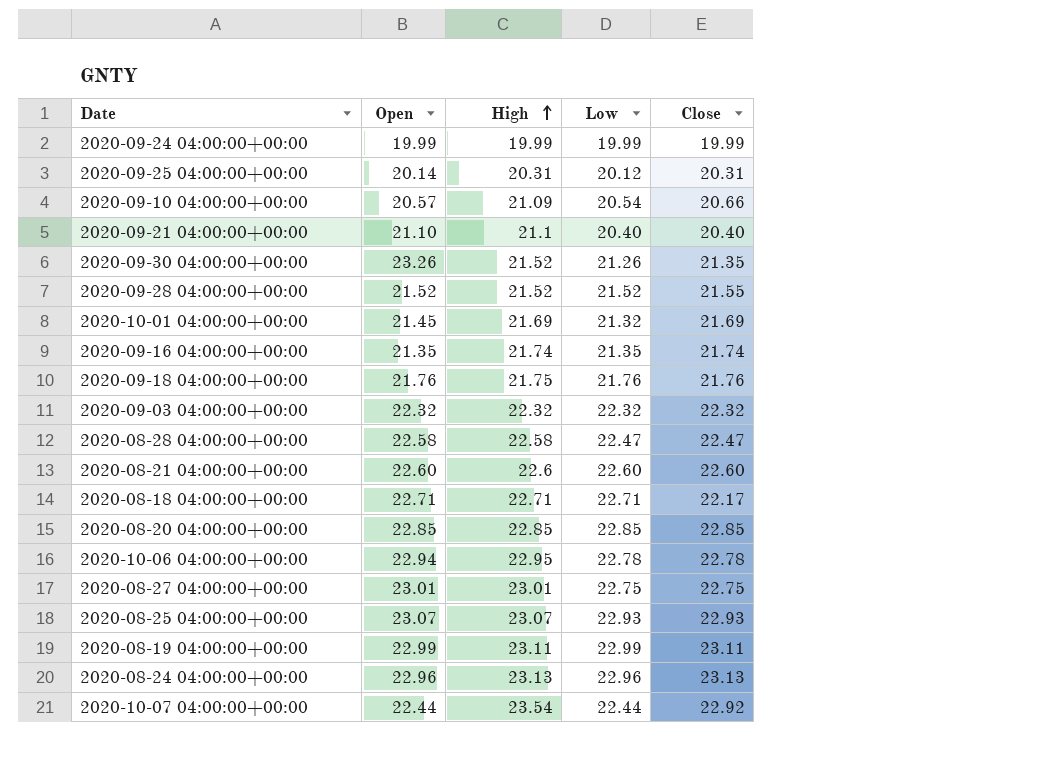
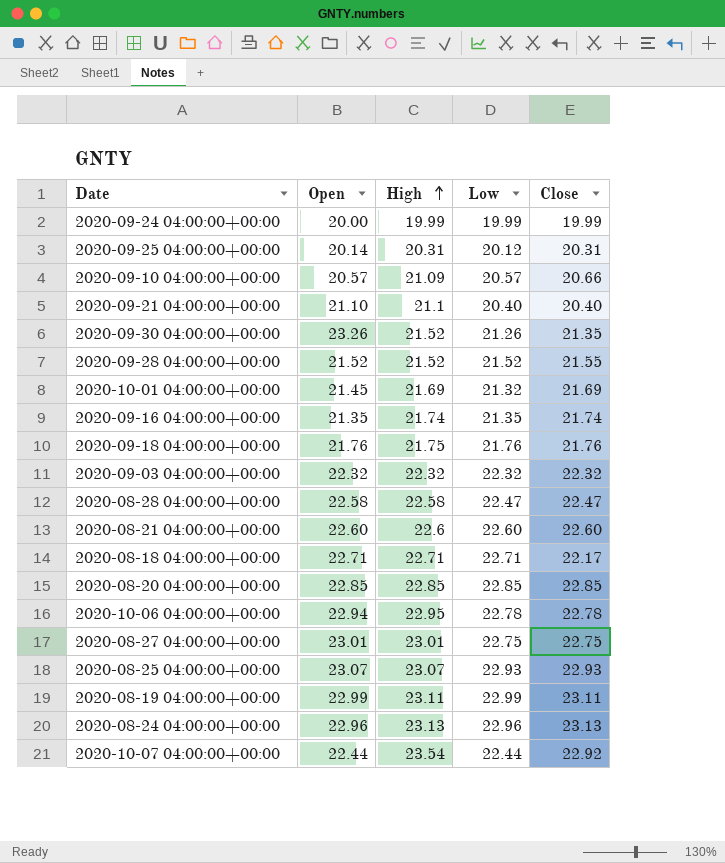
2020-09-24 04:00:00+00:00 | Open: 19.99 -> 20.00
2020-09-10 04:00:00+00:00 | Low: 20.54 -> 20.57

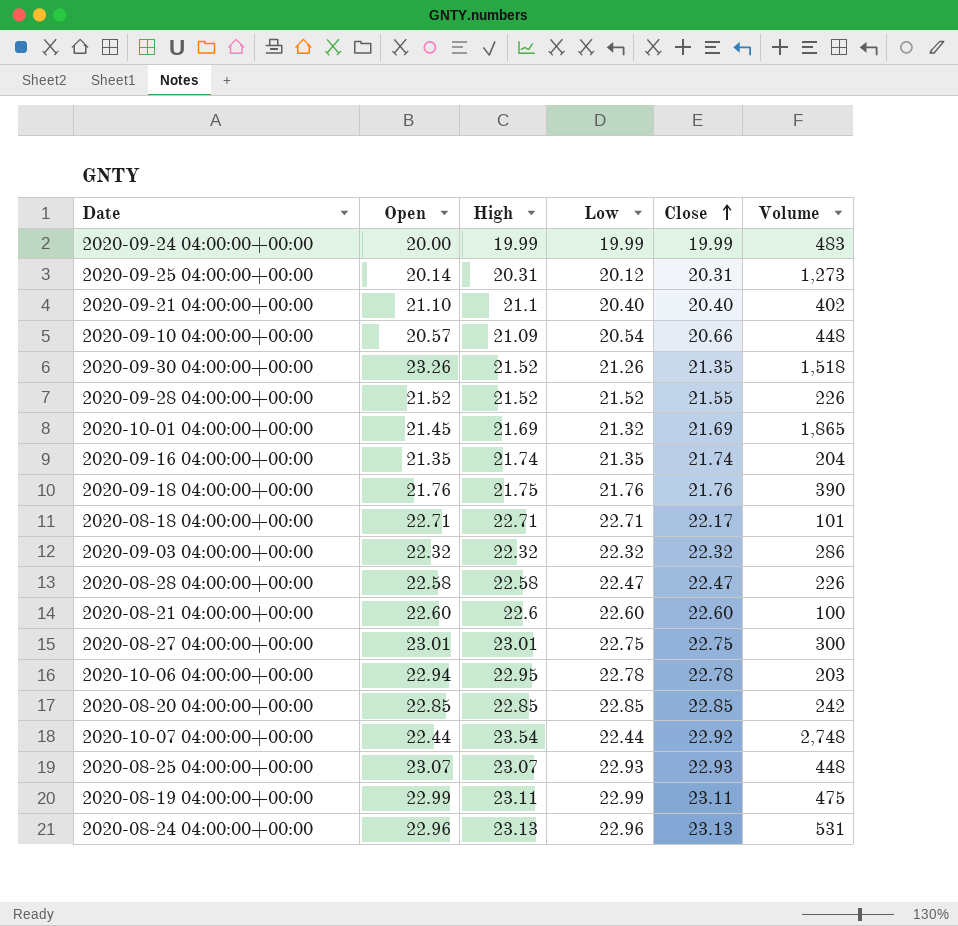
row order: High ascending -> Close ascending
column Volume | position: none -> 6
2020-09-10 04:00:00+00:00 | Low: 20.57 -> 20.54

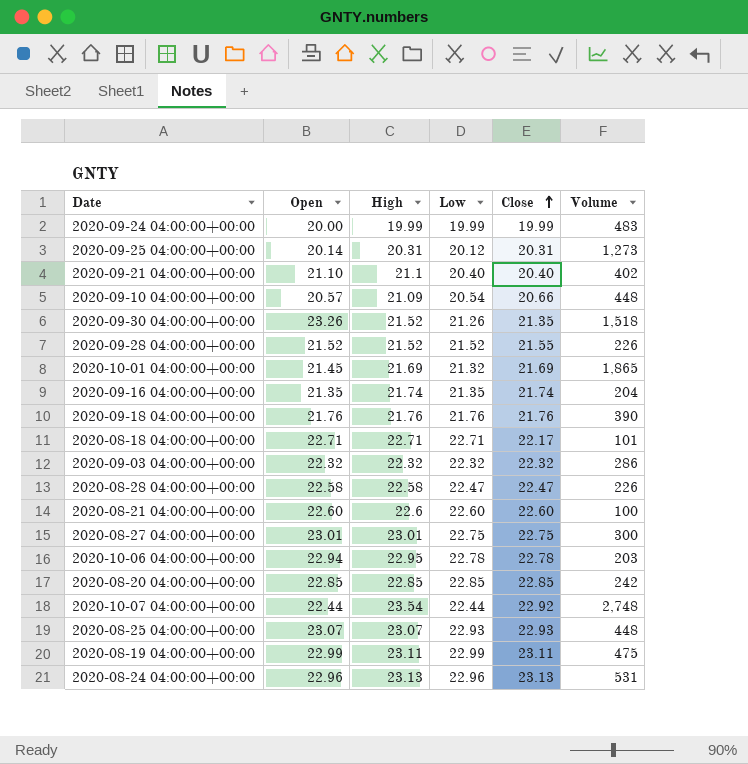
2020-09-18 04:00:00+00:00 | High: 21.75 -> 21.76

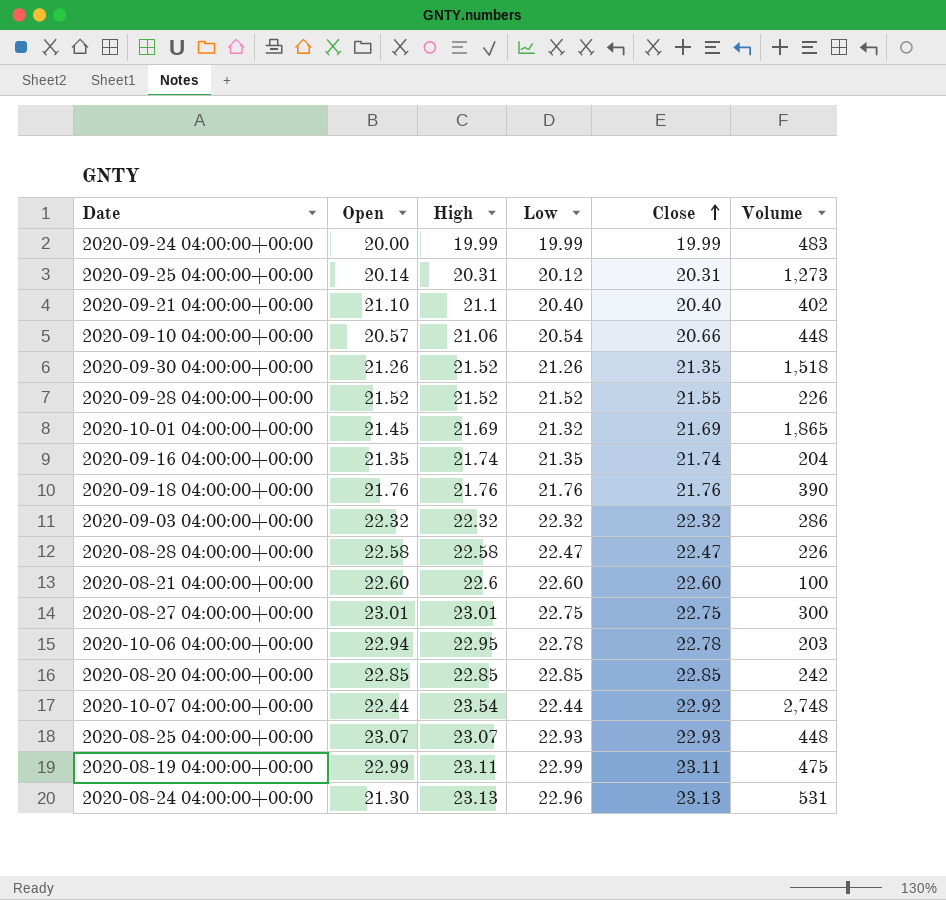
row 2020-08-18 04:00:00+00:00: 22.71 | 22.71 | 22.71 | 22.17 | 101 -> none
2020-09-10 04:00:00+00:00 | High: 21.09 -> 21.06
2020-09-30 04:00:00+00:00 | Open: 23.26 -> 21.26
2020-08-24 04:00:00+00:00 | Open: 22.96 -> 21.30

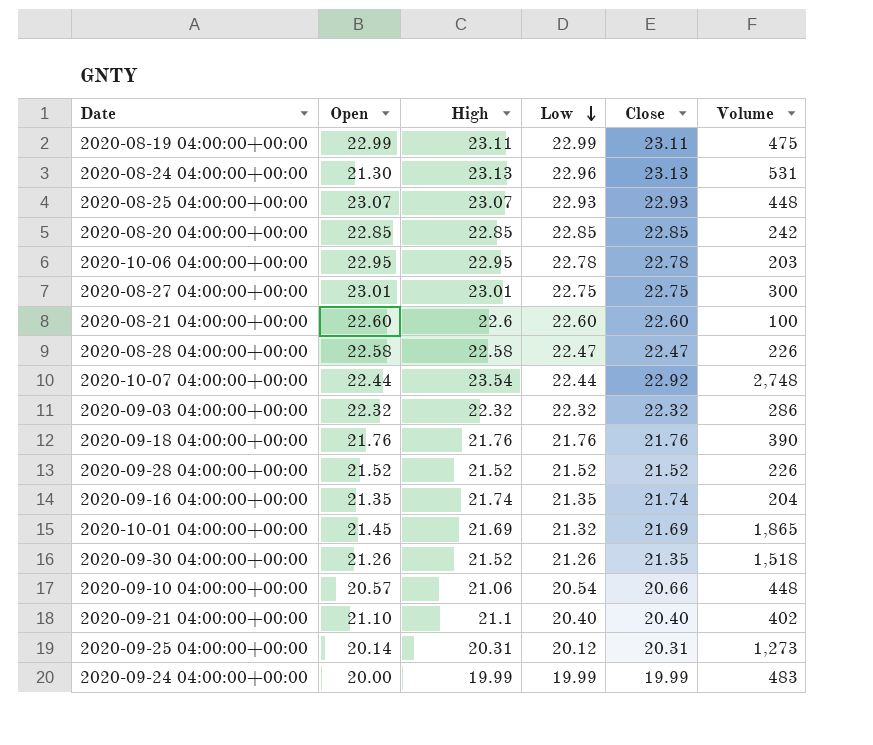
row order: Close ascending -> Low descending
2020-10-06 04:00:00+00:00 | Open: 22.94 -> 22.95
2020-09-28 04:00:00+00:00 | Close: 21.55 -> 21.52

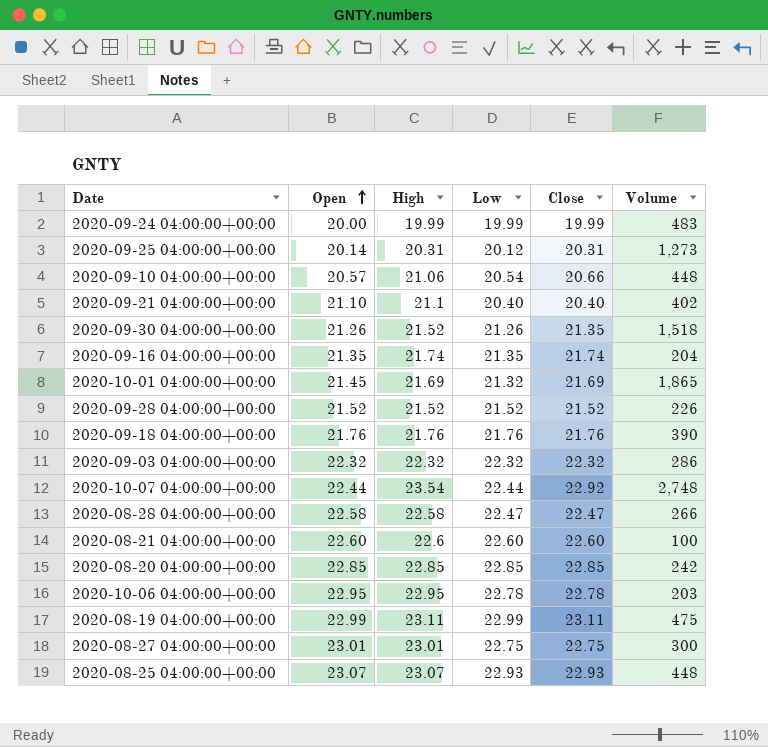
row order: Low descending -> Open ascending
row 2020-08-24 04:00:00+00:00: 21.30 | 23.13 | 22.96 | 23.13 | 531 -> none
2020-08-28 04:00:00+00:00 | Volume: 226 -> 266

